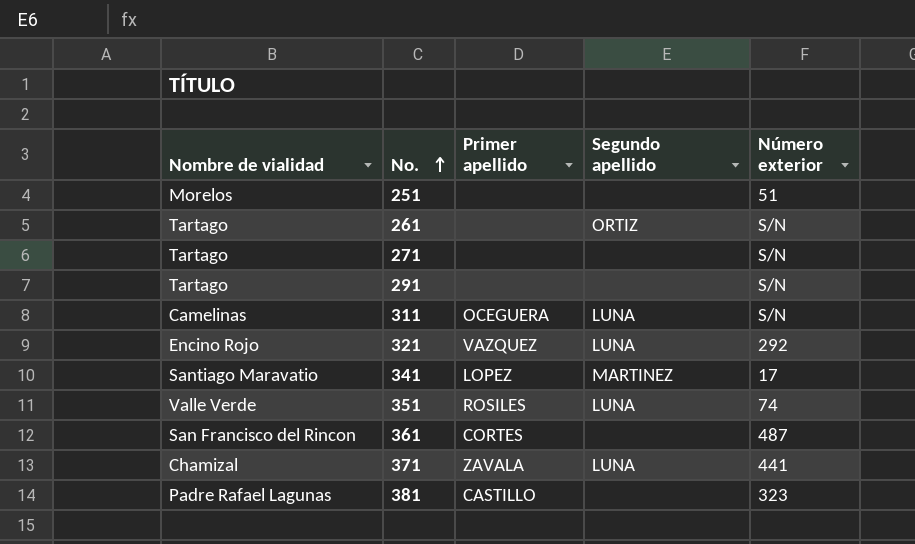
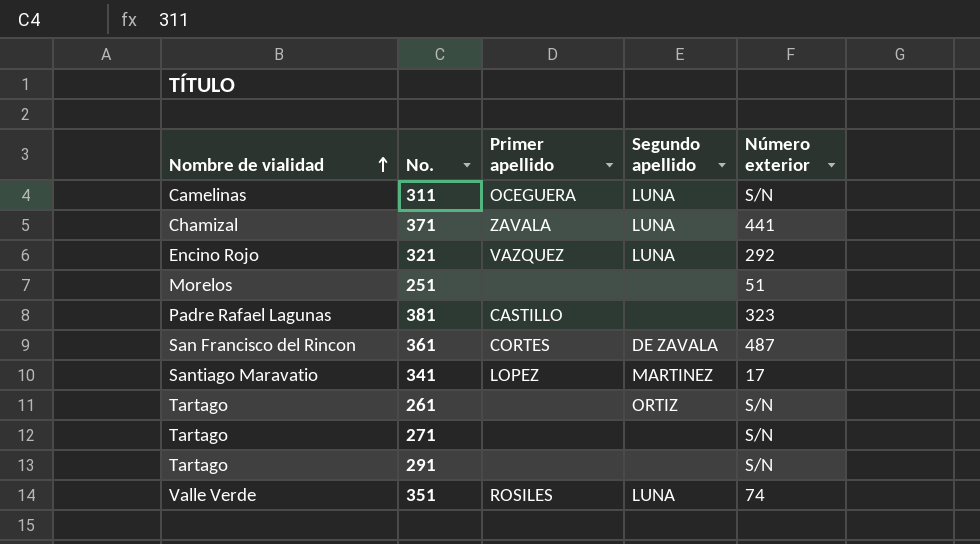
row order: No. ascending -> Nombre de vialidad ascending
361 | Segundo apellido: none -> DE ZAVALA

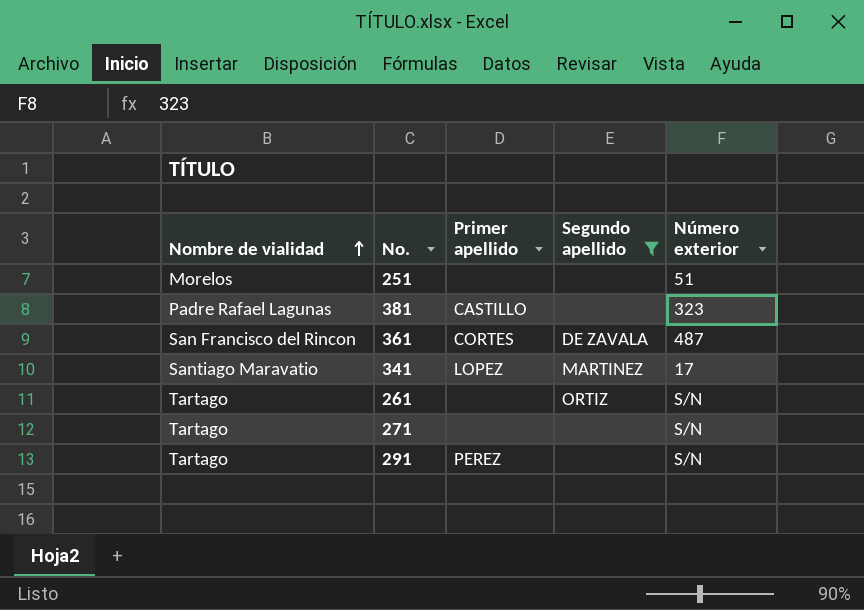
filter: none -> Segundo apellido != LUNA
291 | Primer apellido: none -> PEREZ

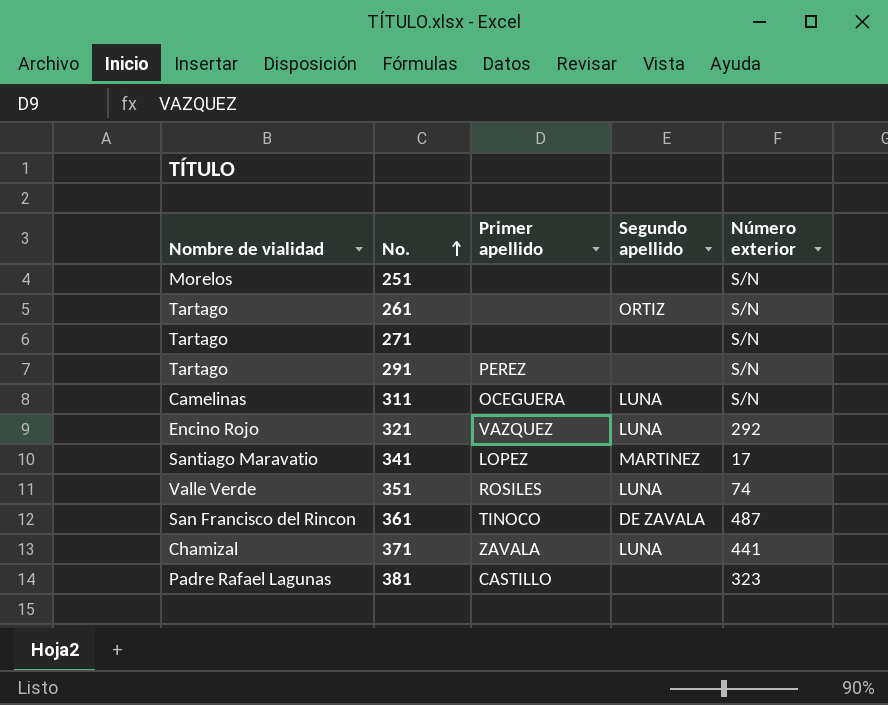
filter: Segundo apellido != LUNA -> none
row order: Nombre de vialidad ascending -> No. ascending
251 | Número exterior: 51 -> S/N
361 | Primer apellido: CORTES -> TINOCO

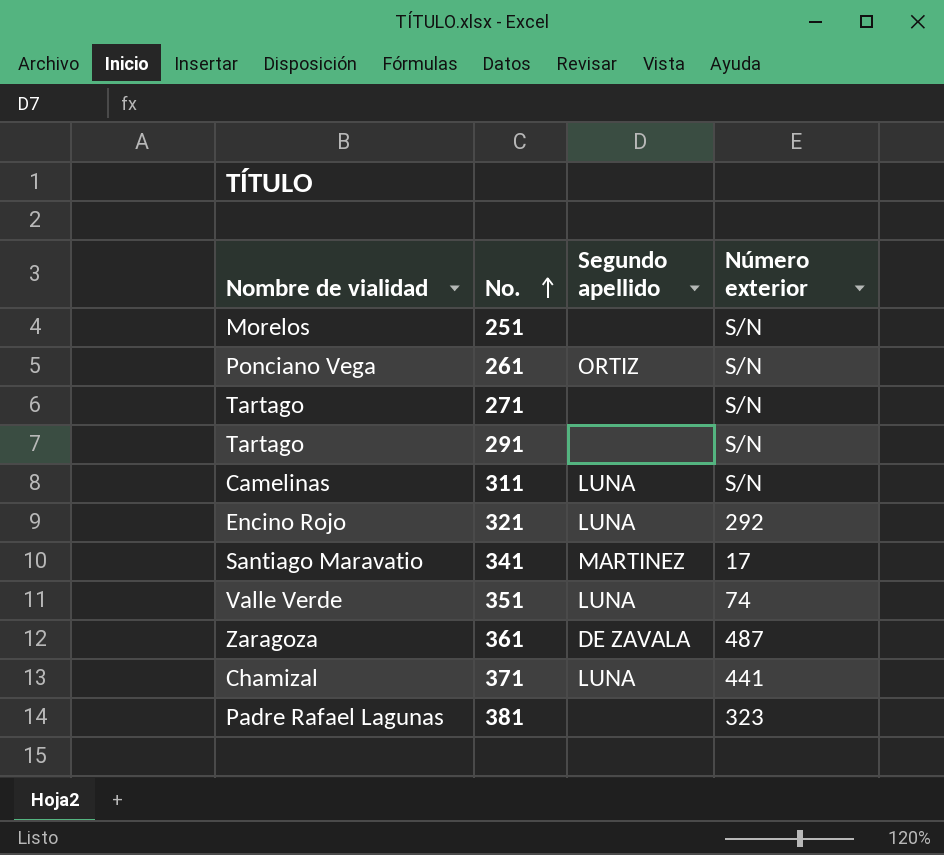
column Primer apellido | position: 3 -> none
261 | Nombre de vialidad: Tartago -> Ponciano Vega
361 | Nombre de vialidad: San Francisco del Rincon -> Zaragoza

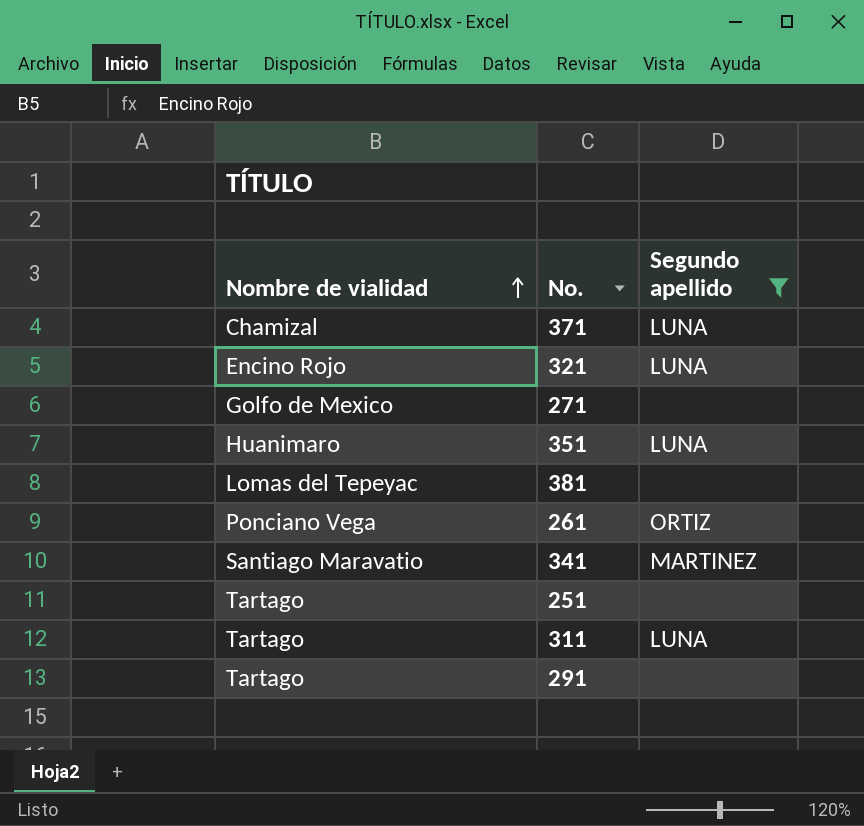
filter: none -> Segundo apellido != DE ZAVALA
row order: No. ascending -> Nombre de vialidad ascending
column Número exterior | position: 4 -> none
271 | Nombre de vialidad: Tartago -> Golfo de Mexico
351 | Nombre de vialidad: Valle Verde -> Huanimaro
381 | Nombre de vialidad: Padre Rafael Lagunas -> Lomas del Tepeyac
251 | Nombre de vialidad: Morelos -> Tartago
311 | Nombre de vialidad: Camelinas -> Tartago

